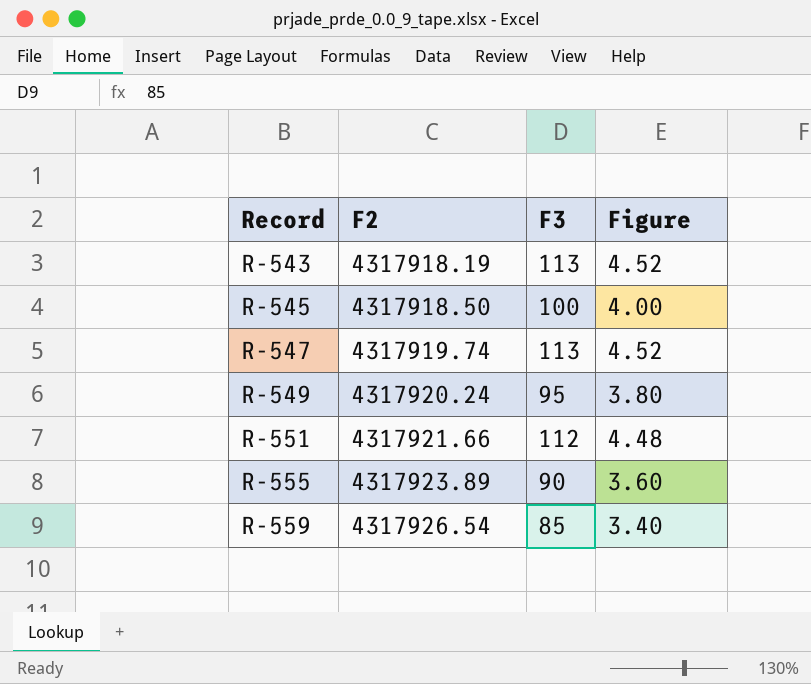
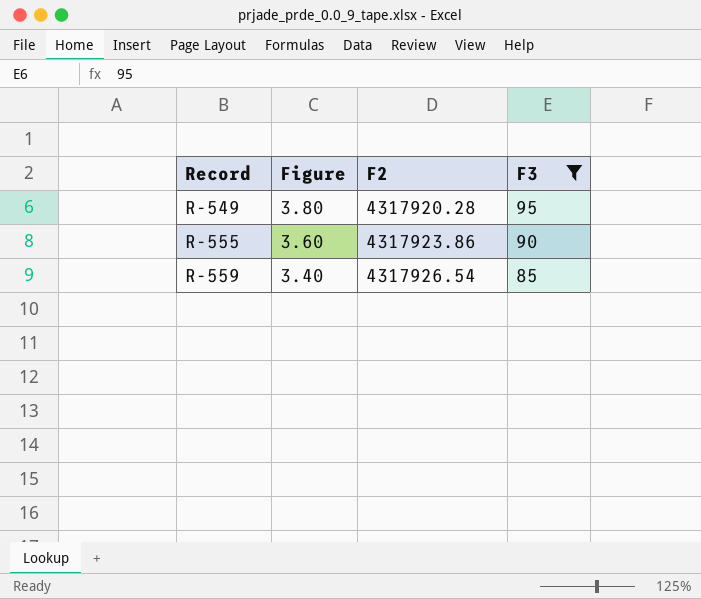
filter: none -> F3 <= 95
column Figure | position: 4 -> 2
R-549 | F2: 4317920.24 -> 4317920.28
R-555 | F2: 4317923.89 -> 4317923.86

